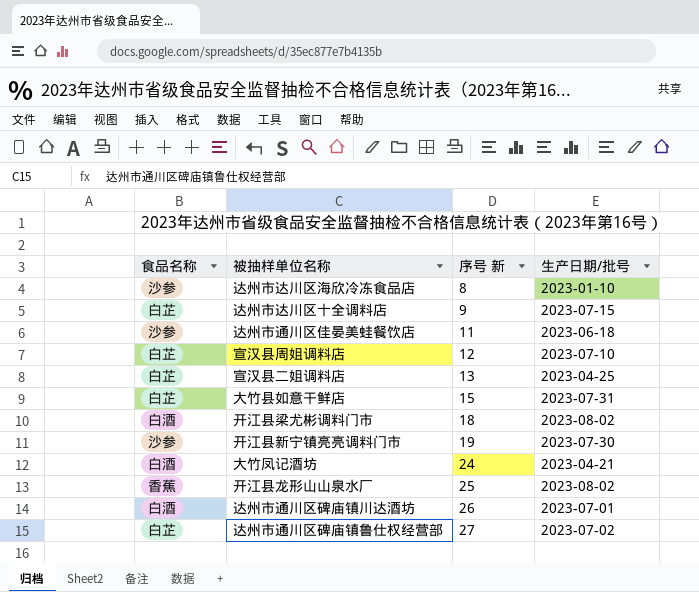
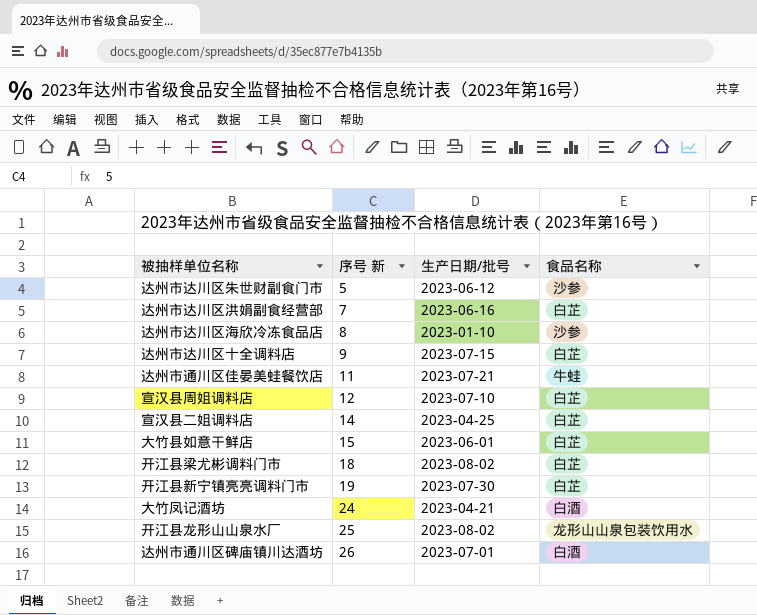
column 食品名称 | position: 1 -> 4
row 达州市通川区碑庙镇鲁仕权经营部: 白芷 | 27 | 2023-07-02 -> none
row 达州市达川区朱世财副食门市: none -> 5 | 2023-06-12 | 沙参
row 达州市达川区洪娟副食经营部: none -> 7 | 2023-06-16 | 白芷
达州市通川区佳晏美蛙餐饮店 | 生产日期/批号: 2023-06-18 -> 2023-07-21
达州市通川区佳晏美蛙餐饮店 | 食品名称: 沙参 -> 牛蛙
宣汉县二姐调料店 | 序号 新: 13 -> 14
大竹县如意干鲜店 | 生产日期/批号: 2023-07-31 -> 2023-06-01
开江县梁尤彬调料门市 | 食品名称: 白酒 -> 白芷
开江县新宁镇亮亮调料门市 | 食品名称: 沙参 -> 白芷
开江县龙形山山泉水厂 | 食品名称: 香蕉 -> 龙形山山泉包装饮用水

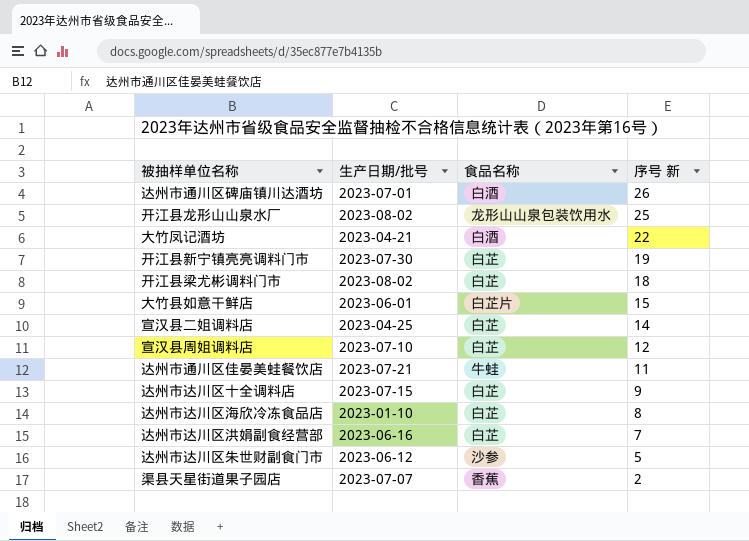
row order: 序号 新 ascending -> 序号 新 descending
column 序号 新 | position: 2 -> 4
大竹凤记酒坊 | 序号 新: 24 -> 22
大竹县如意干鲜店 | 食品名称: 白芷 -> 白芷片
达州市达川区海欣冷冻食品店 | 食品名称: 沙参 -> 白芷
row 渠县天星街道果子园店: none -> 2023-07-07 | 香蕉 | 2

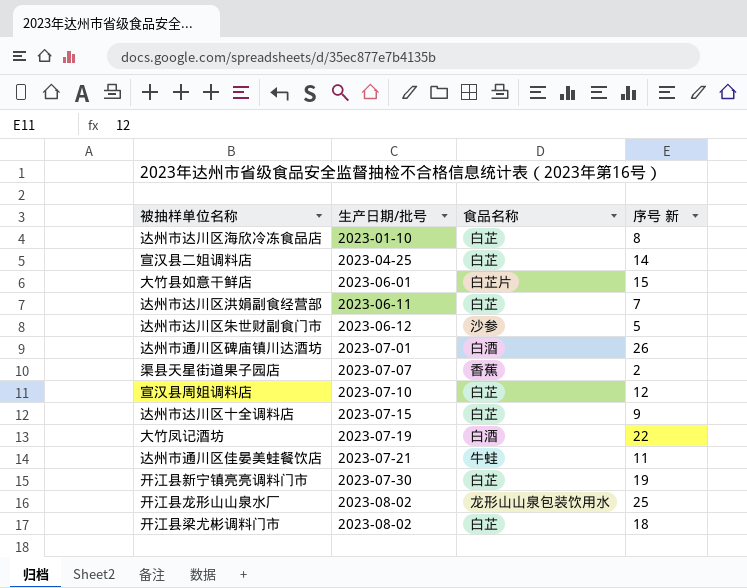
row order: 序号 新 descending -> 生产日期/批号 ascending
达州市达川区洪娟副食经营部 | 生产日期/批号: 2023-06-16 -> 2023-06-11
大竹凤记酒坊 | 生产日期/批号: 2023-04-21 -> 2023-07-19

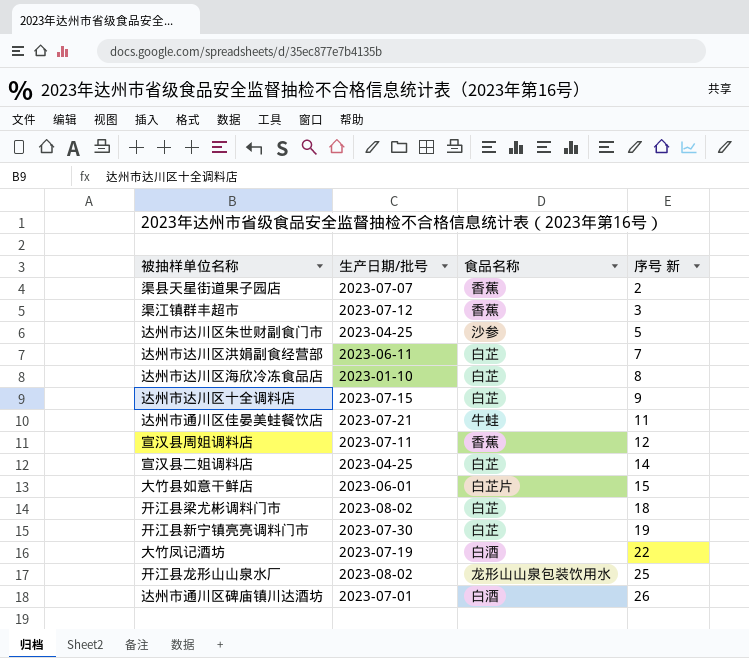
row order: 生产日期/批号 ascending -> 序号 新 ascending
row 渠江镇群丰超市: none -> 2023-07-12 | 香蕉 | 3
达州市达川区朱世财副食门市 | 生产日期/批号: 2023-06-12 -> 2023-04-25
宣汉县周姐调料店 | 生产日期/批号: 2023-07-10 -> 2023-07-11
宣汉县周姐调料店 | 食品名称: 白芷 -> 香蕉

